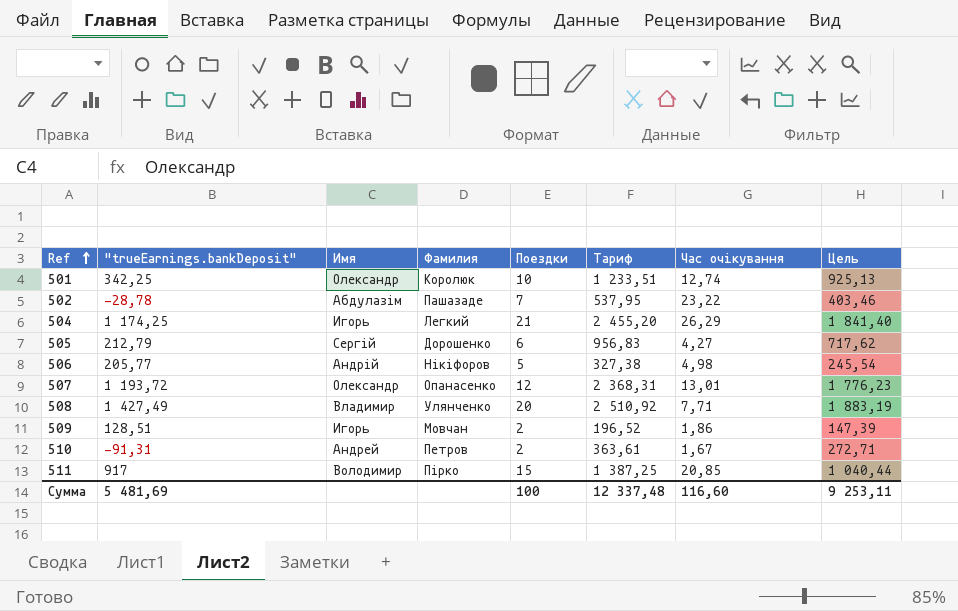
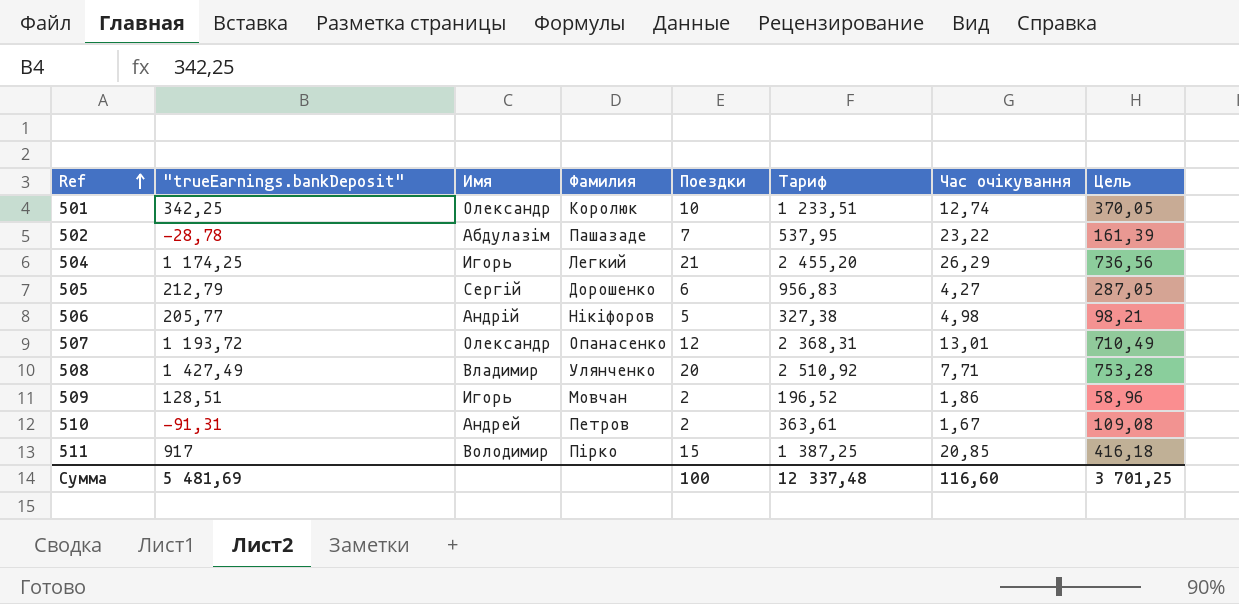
column Цель | formula: [Тариф] * 0,75 -> [Тариф] * 0,3
Сумма | Цель: 9 253,11 -> 3 701,25

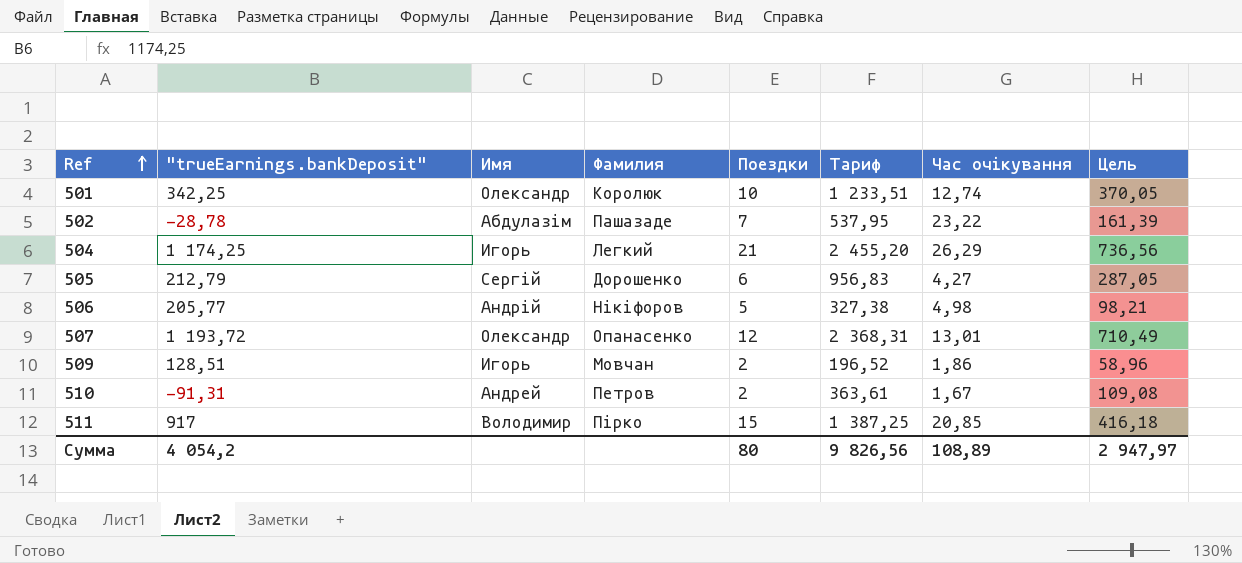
row 508: 1 427,49 | Владимир | Улянченко | 20 | 2 510,92 | 7,71 | 753,28 -> none
Сумма | "trueEarnings.bankDeposit": 5 481,69 -> 4 054,2
Сумма | Поездки: 100 -> 80
Сумма | Тариф: 12 337,48 -> 9 826,56
Сумма | Час очікування: 116,60 -> 108,89
Сумма | Цель: 3 701,25 -> 2 947,97

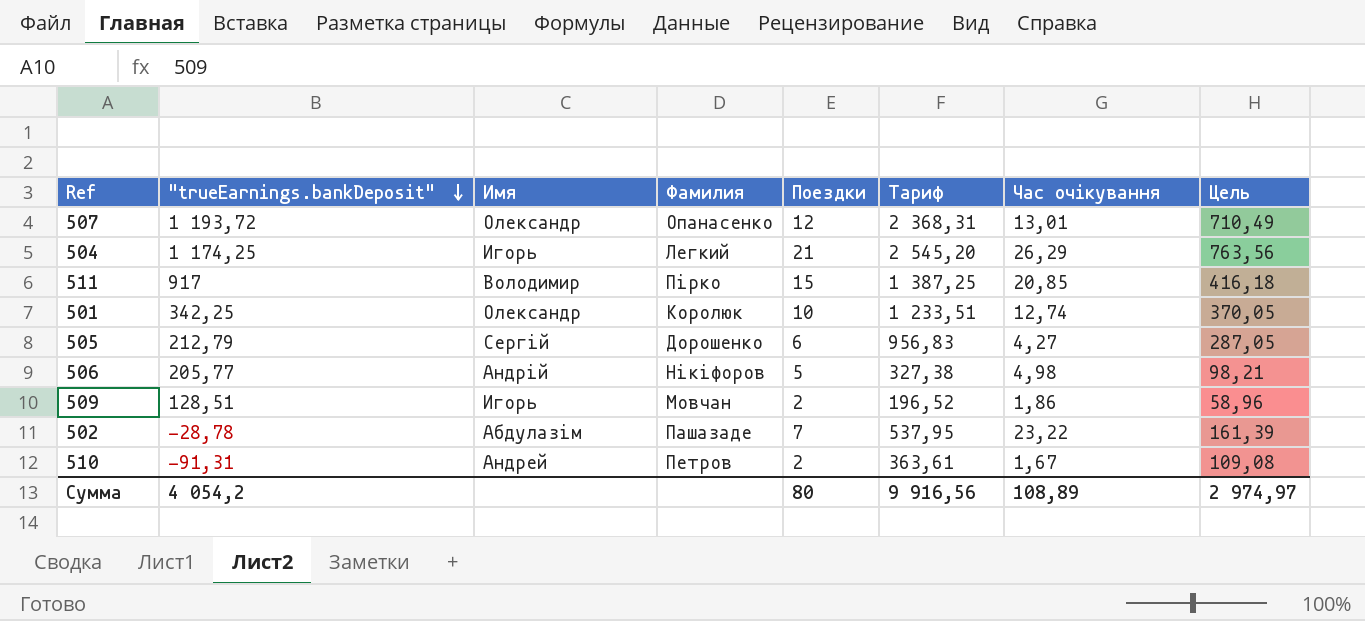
row order: Ref ascending -> "trueEarnings.bankDeposit" descending
504 | Тариф: 2 455,20 -> 2 545,20
504 | Цель: 736,56 -> 763,56
Сумма | Тариф: 9 826,56 -> 9 916,56
Сумма | Цель: 2 947,97 -> 2 974,97

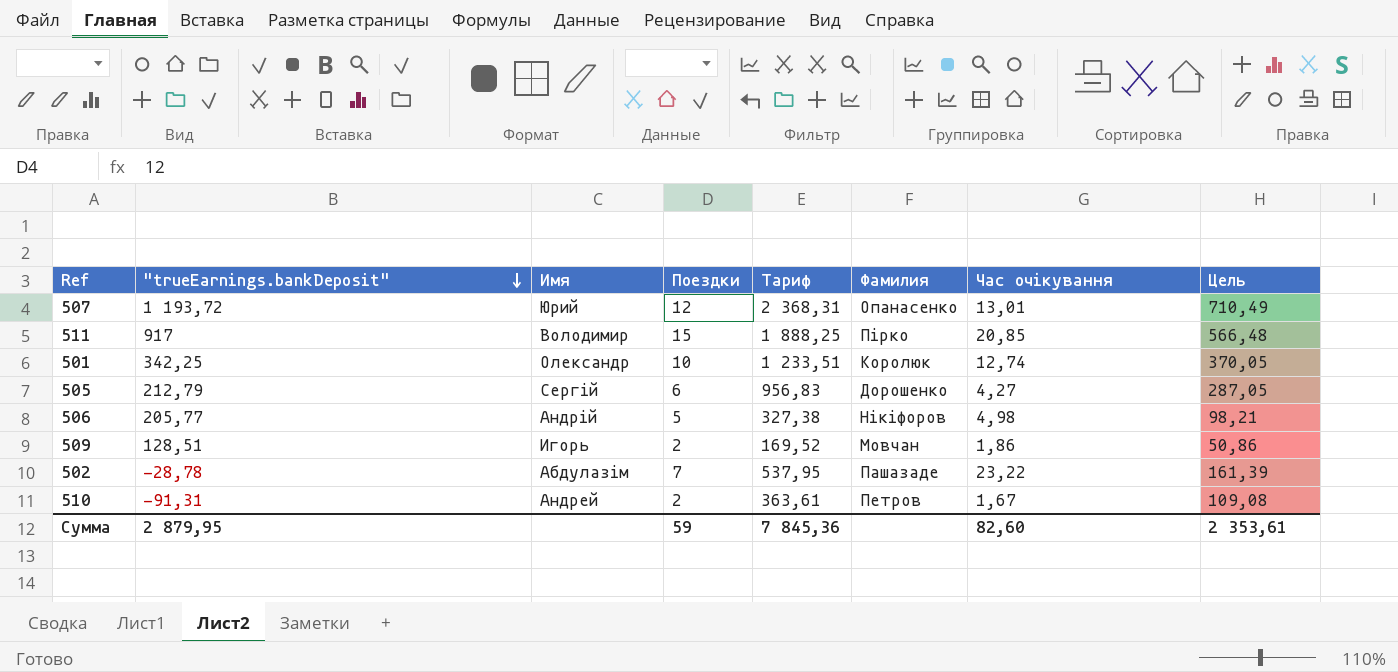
column Фамилия | position: 4 -> 6
row 504: 1 174,25 | Игорь | Легкий | 21 | 2 545,20 | 26,29 | 763,56 -> none
507 | Имя: Олександр -> Юрий
511 | Тариф: 1 387,25 -> 1 888,25
511 | Цель: 416,18 -> 566,48
509 | Тариф: 196,52 -> 169,52
509 | Цель: 58,96 -> 50,86
Сумма | "trueEarnings.bankDeposit": 4 054,2 -> 2 879,95
Сумма | Поездки: 80 -> 59
Сумма | Тариф: 9 916,56 -> 7 845,36
Сумма | Час очікування: 108,89 -> 82,60
Сумма | Цель: 2 974,97 -> 2 353,61

